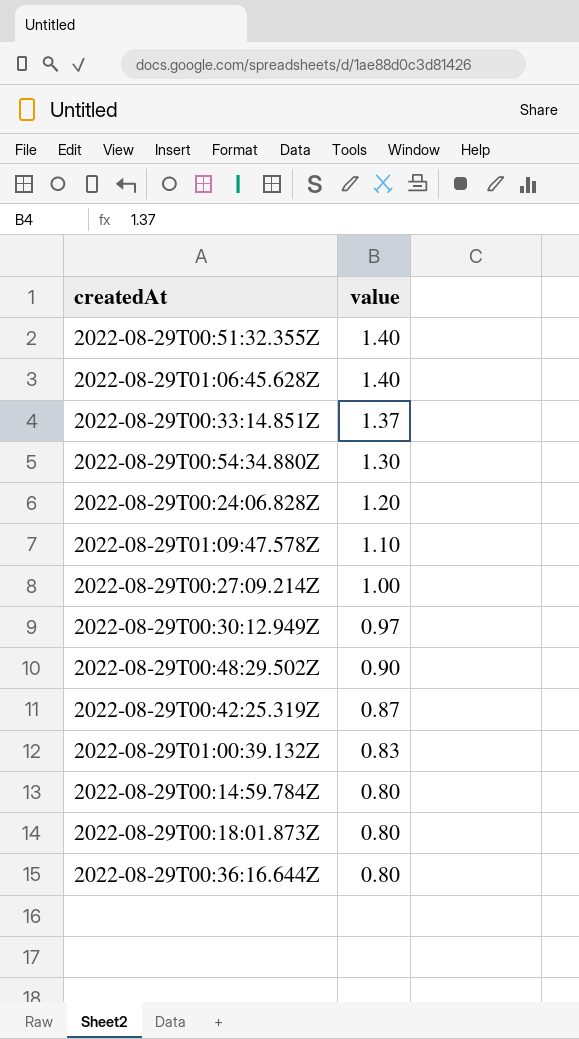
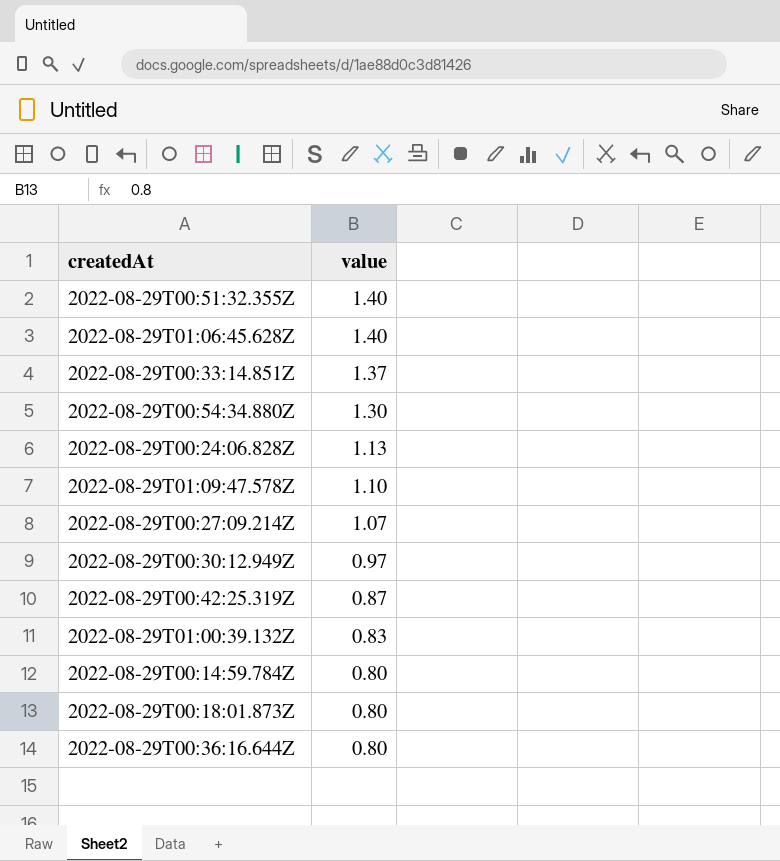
row 2022-08-29T00:48:29.502Z: 0.90 -> none
2022-08-29T00:24:06.828Z | value: 1.20 -> 1.13
2022-08-29T00:27:09.214Z | value: 1.00 -> 1.07

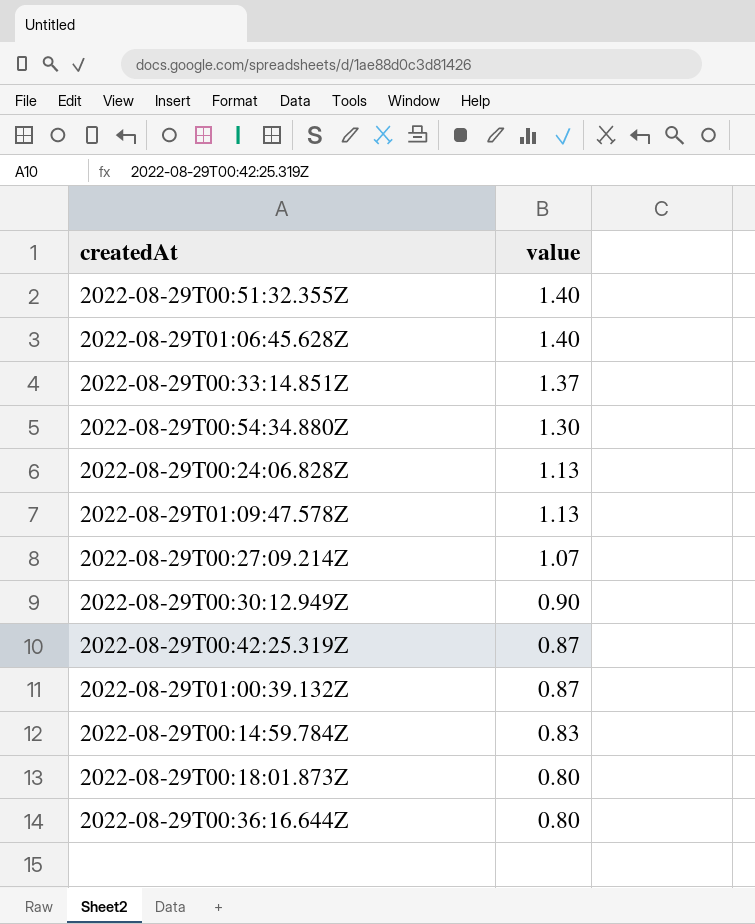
2022-08-29T01:09:47.578Z | value: 1.10 -> 1.13
2022-08-29T00:30:12.949Z | value: 0.97 -> 0.90
2022-08-29T01:00:39.132Z | value: 0.83 -> 0.87
2022-08-29T00:14:59.784Z | value: 0.80 -> 0.83

